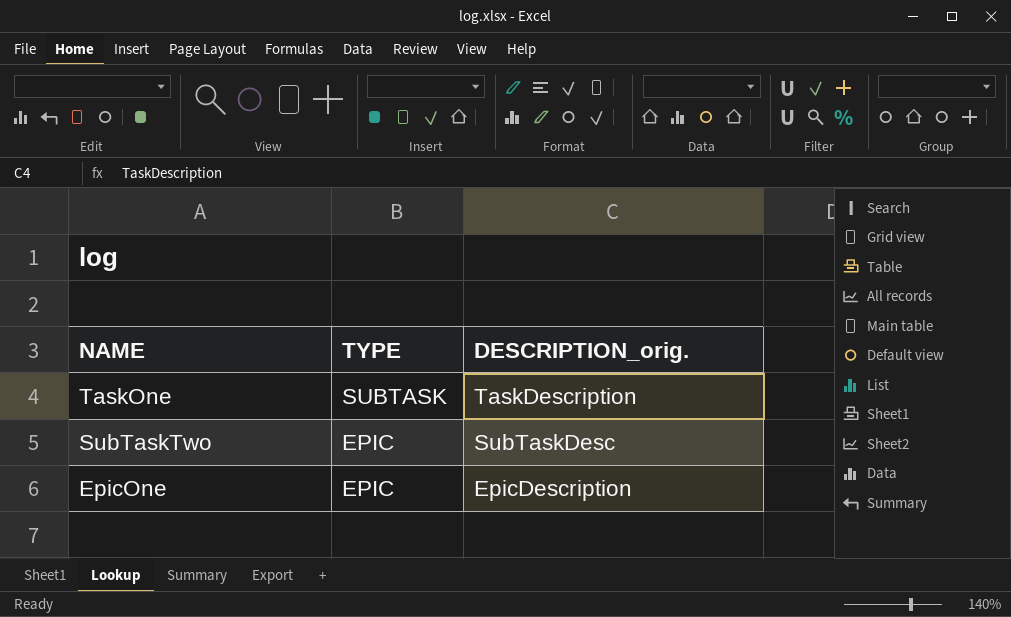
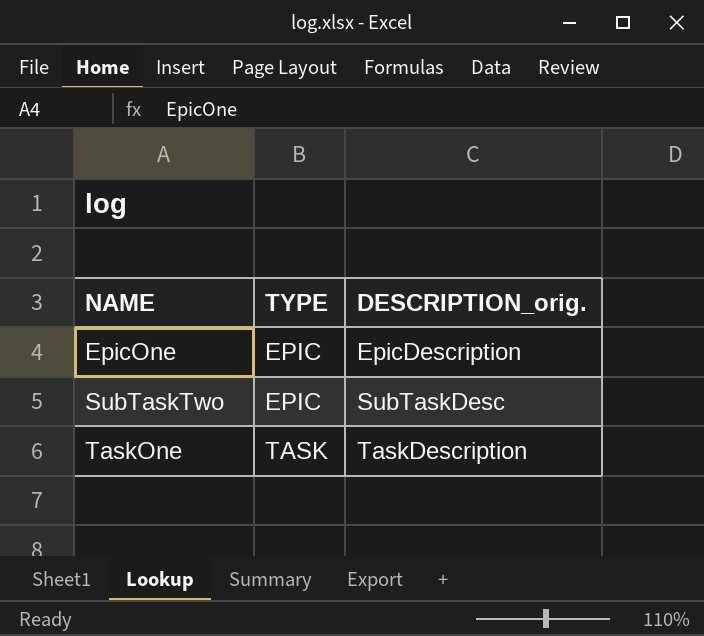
row order: NAME descending -> NAME ascending
TaskOne | TYPE: SUBTASK -> TASK

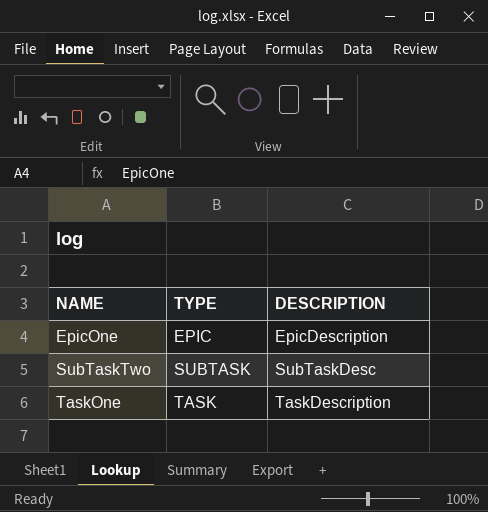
column name: DESCRIPTION_orig. -> DESCRIPTION
SubTaskTwo | TYPE: EPIC -> SUBTASK

